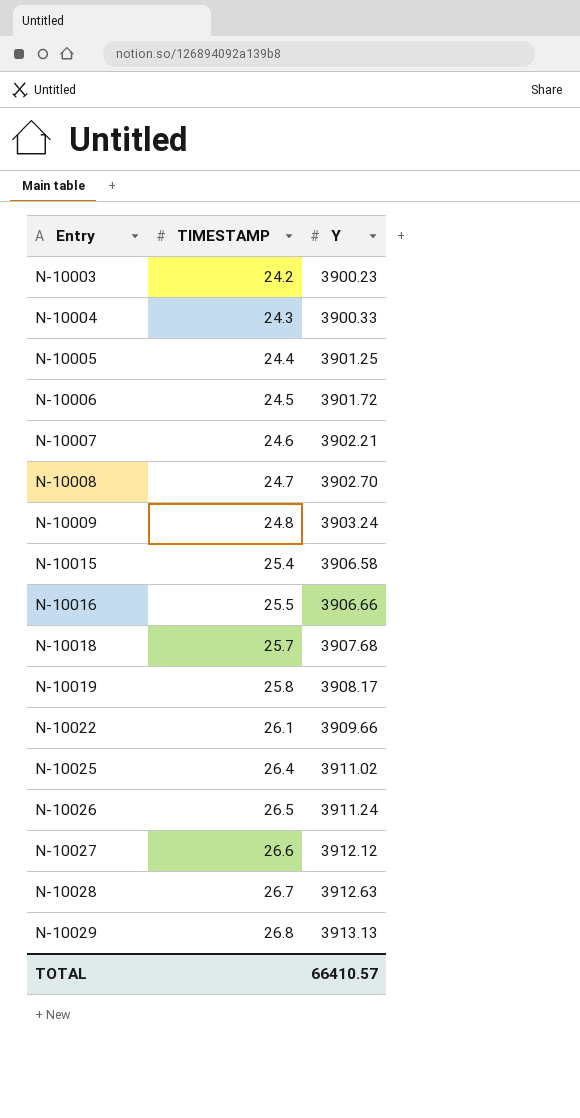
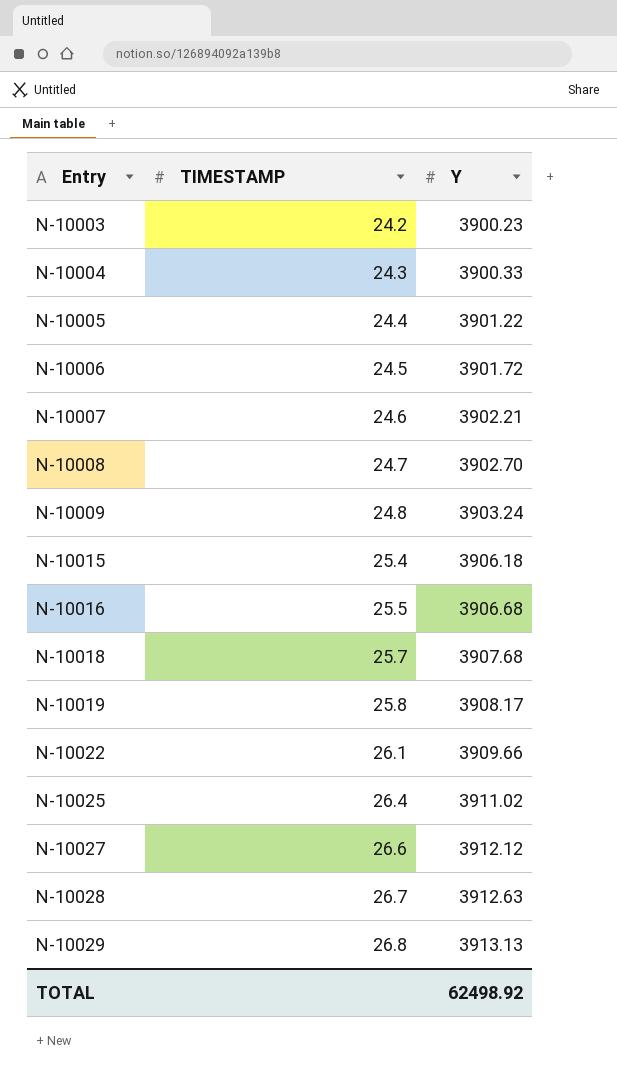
row N-10026: 26.5 | 3911.24 -> none
N-10005 | Y: 3901.25 -> 3901.22
N-10015 | Y: 3906.58 -> 3906.18
N-10016 | Y: 3906.66 -> 3906.68
TOTAL | Y: 66410.57 -> 62498.92

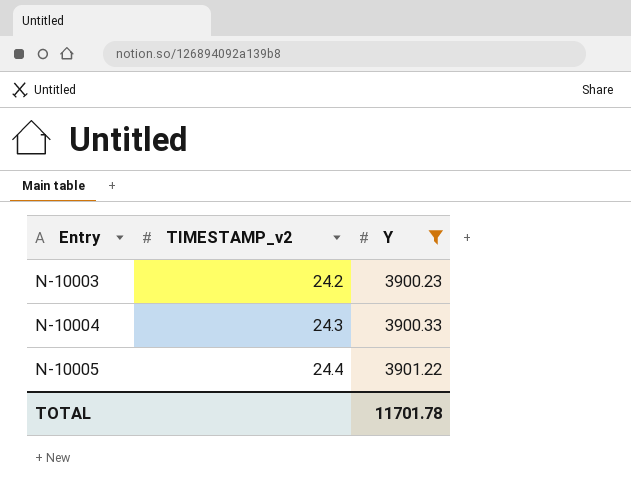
filter: none -> Y <= 3901.22
column name: TIMESTAMP -> TIMESTAMP_v2
TOTAL | Y: 62498.92 -> 11701.78

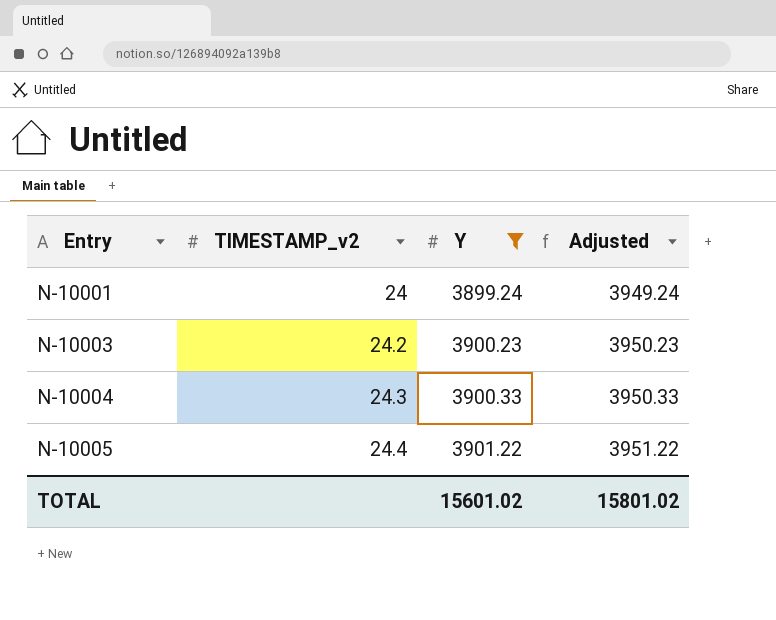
column Adjusted | formula: none -> [Y] + 50
row N-10001: none -> 24 | 3899.24 | 3949.24
TOTAL | Y: 11701.78 -> 15601.02

